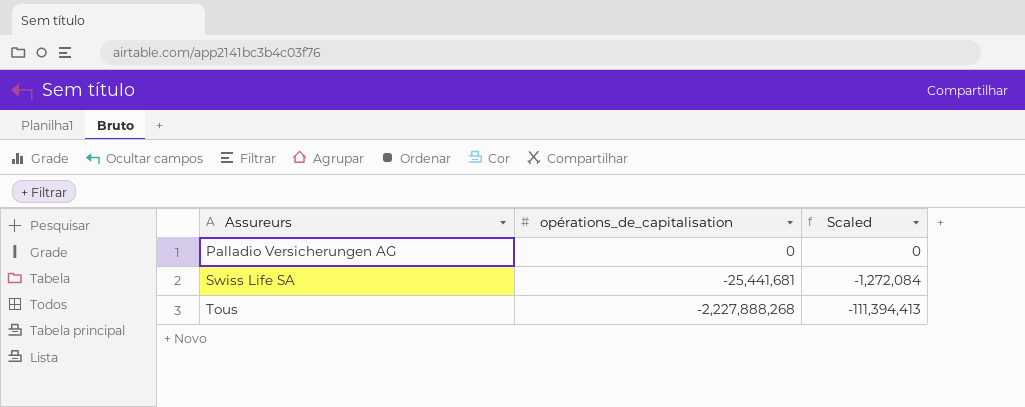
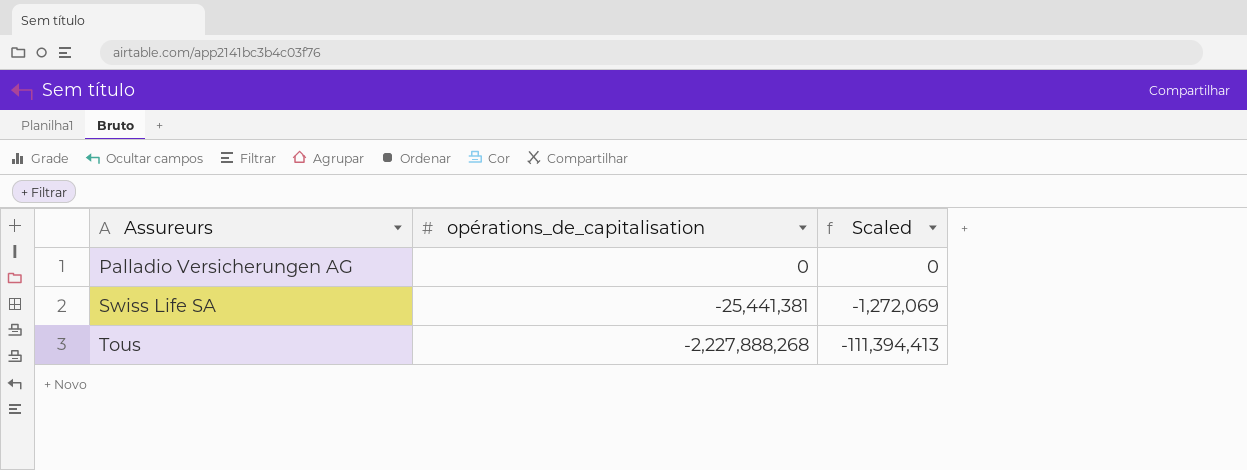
Swiss Life SA | opérations_de_capitalisation: -25,441,681 -> -25,441,381
Swiss Life SA | Scaled: -1,272,084 -> -1,272,069

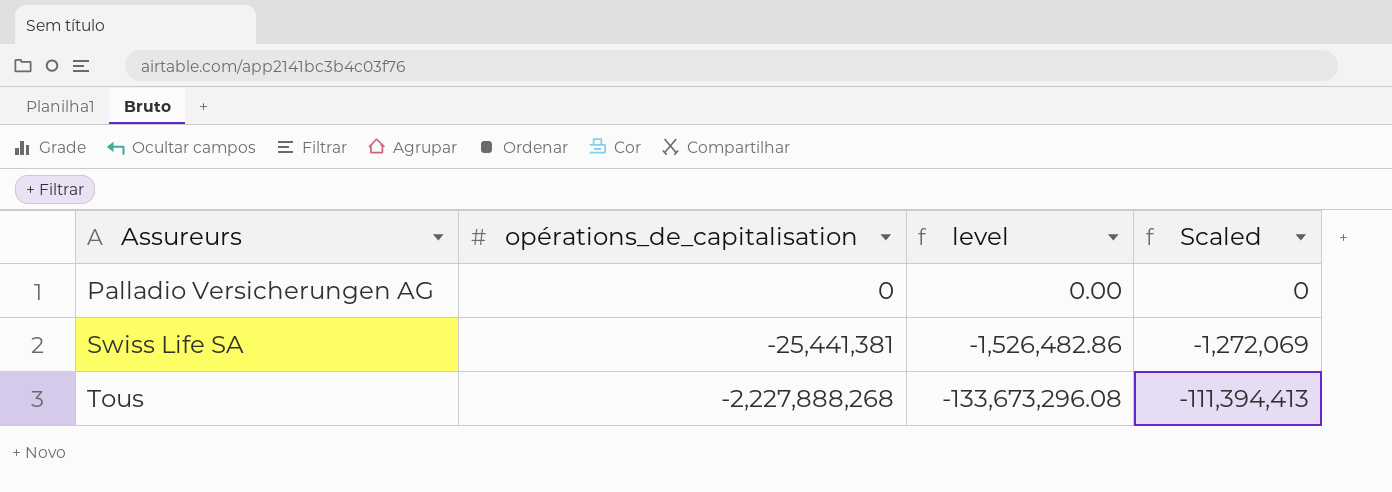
column level | formula: none -> [opérations_de_capitalisation] * 0.06

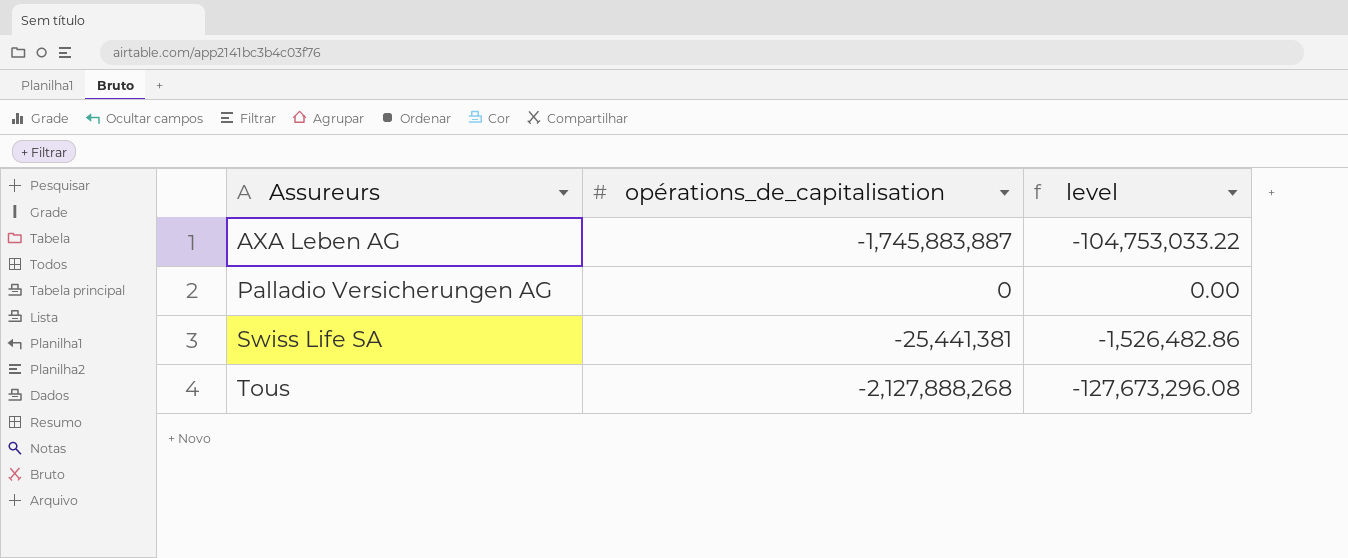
column Scaled | formula: [opérations_de_capitalisation] * 0.05 -> none
row AXA Leben AG: none -> -1,745,883,887 | -104,753,033.22
Tous | opérations_de_capitalisation: -2,227,888,268 -> -2,127,888,268
Tous | level: -133,673,296.08 -> -127,673,296.08

